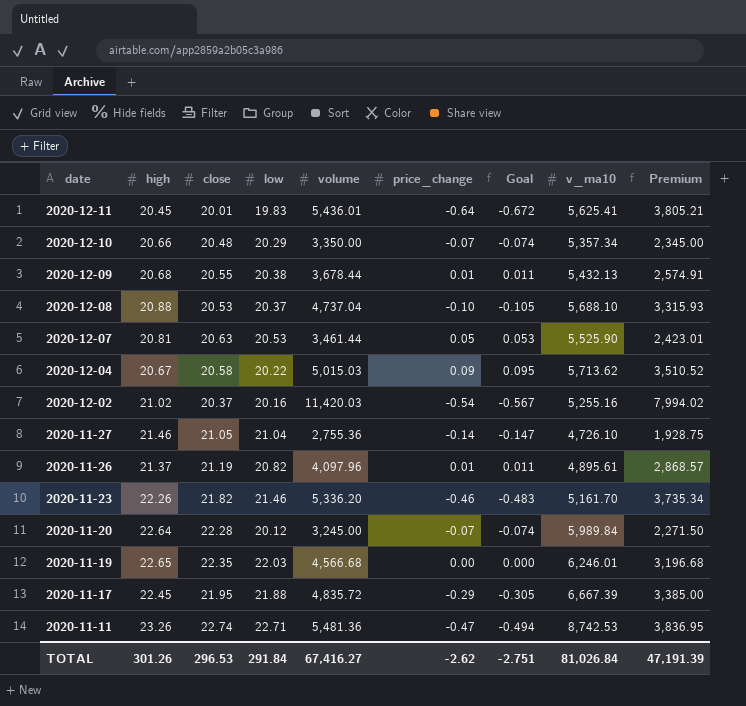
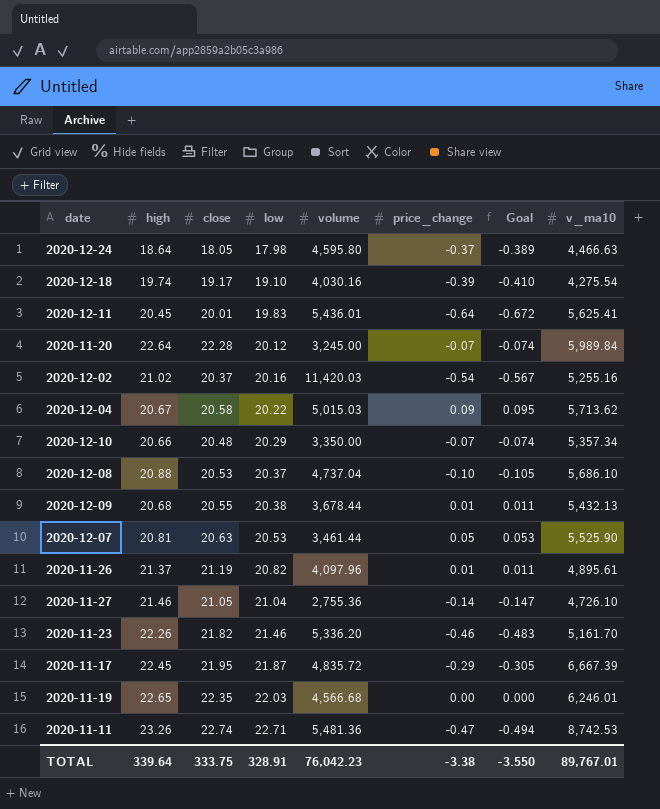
row order: date descending -> low ascending
column Premium | formula: [volume] * 0.7 -> none
row 2020-12-24: none -> 18.64 | 18.05 | 17.98 | 4,595.80 | -0.37 | -0.389 | 4,466.63
row 2020-12-18: none -> 19.74 | 19.17 | 19.10 | 4,030.16 | -0.39 | -0.410 | 4,275.54
2020-12-08 | v_ma10: 5,688.10 -> 5,686.10
2020-11-17 | low: 21.88 -> 21.87
TOTAL | high: 301.26 -> 339.64
TOTAL | close: 296.53 -> 333.75
TOTAL | low: 291.84 -> 328.91
TOTAL | volume: 67,416.27 -> 76,042.23
TOTAL | price_change: -2.62 -> -3.38
TOTAL | Goal: -2.751 -> -3.550
TOTAL | v_ma10: 81,026.84 -> 89,767.01

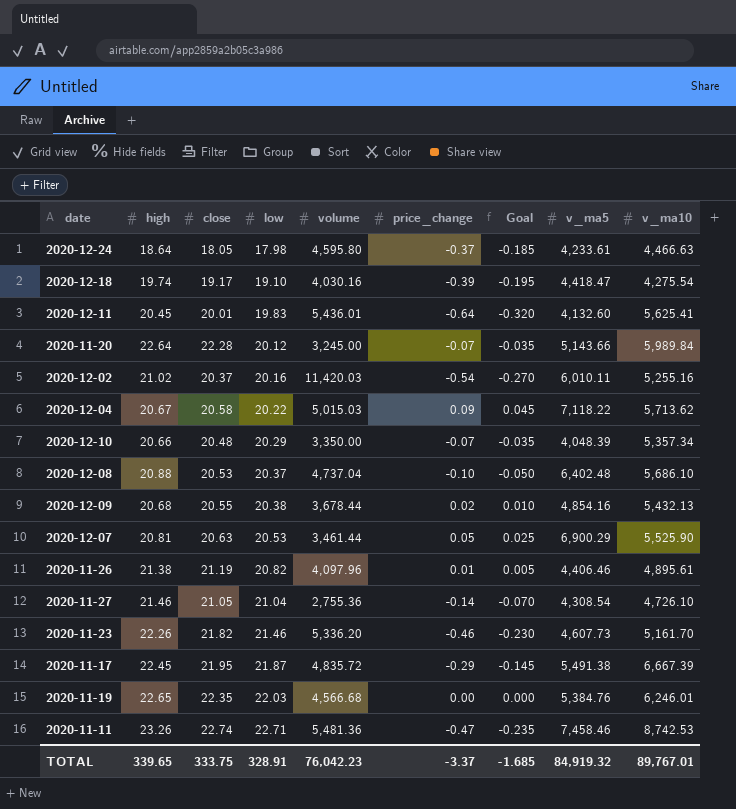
column Goal | formula: [price_change] * 1.05 -> [price_change] * 0.5
column v_ma5 | position: none -> 8
2020-12-09 | price_change: 0.01 -> 0.02
2020-11-26 | high: 21.37 -> 21.38
TOTAL | high: 339.64 -> 339.65
TOTAL | price_change: -3.38 -> -3.37
TOTAL | Goal: -3.550 -> -1.685

